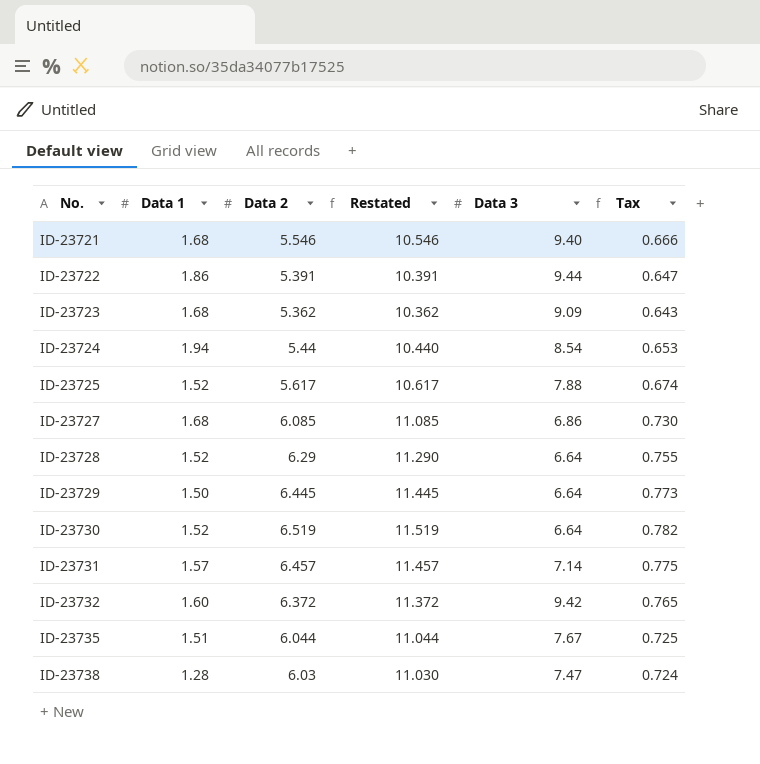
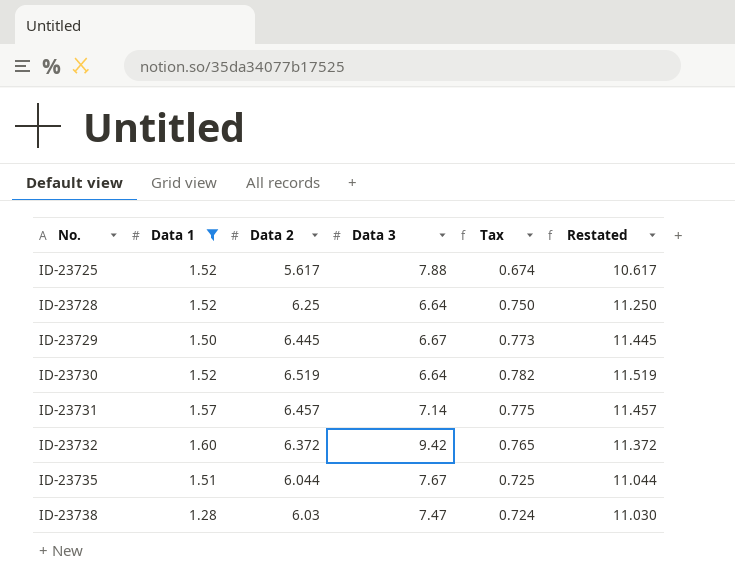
filter: none -> Data 1 <= 1.60
column Restated | position: 4 -> 6
ID-23728 | Data 2: 6.29 -> 6.25
ID-23728 | Tax: 0.755 -> 0.750
ID-23728 | Restated: 11.290 -> 11.250
ID-23729 | Data 3: 6.64 -> 6.67

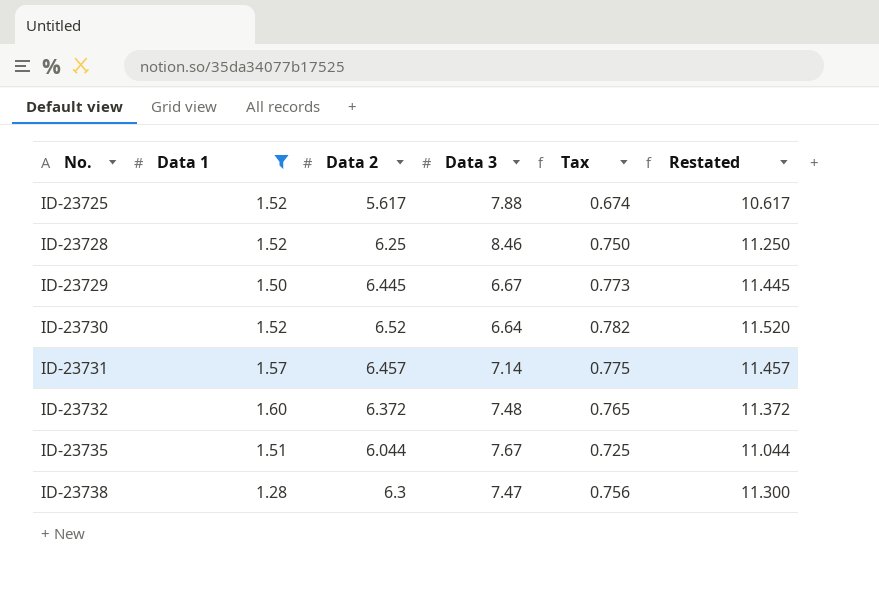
ID-23728 | Data 3: 6.64 -> 8.46
ID-23730 | Data 2: 6.519 -> 6.52
ID-23730 | Restated: 11.519 -> 11.520
ID-23732 | Data 3: 9.42 -> 7.48
ID-23738 | Data 2: 6.03 -> 6.3
ID-23738 | Tax: 0.724 -> 0.756
ID-23738 | Restated: 11.030 -> 11.300

